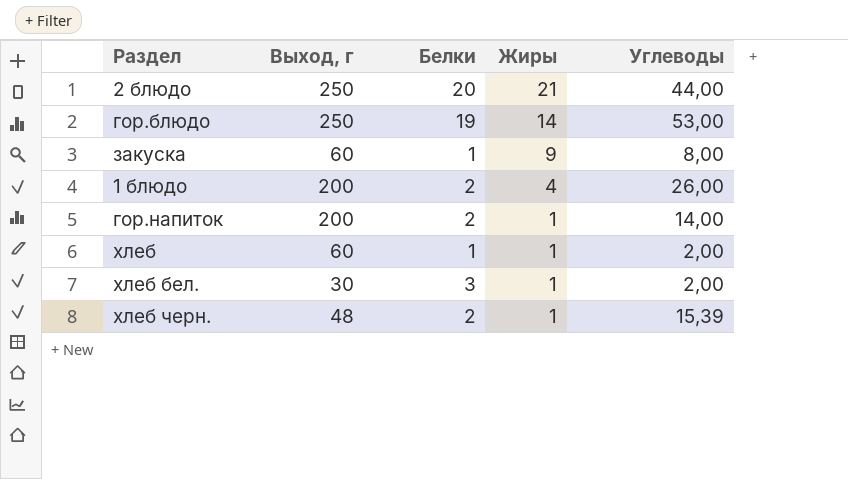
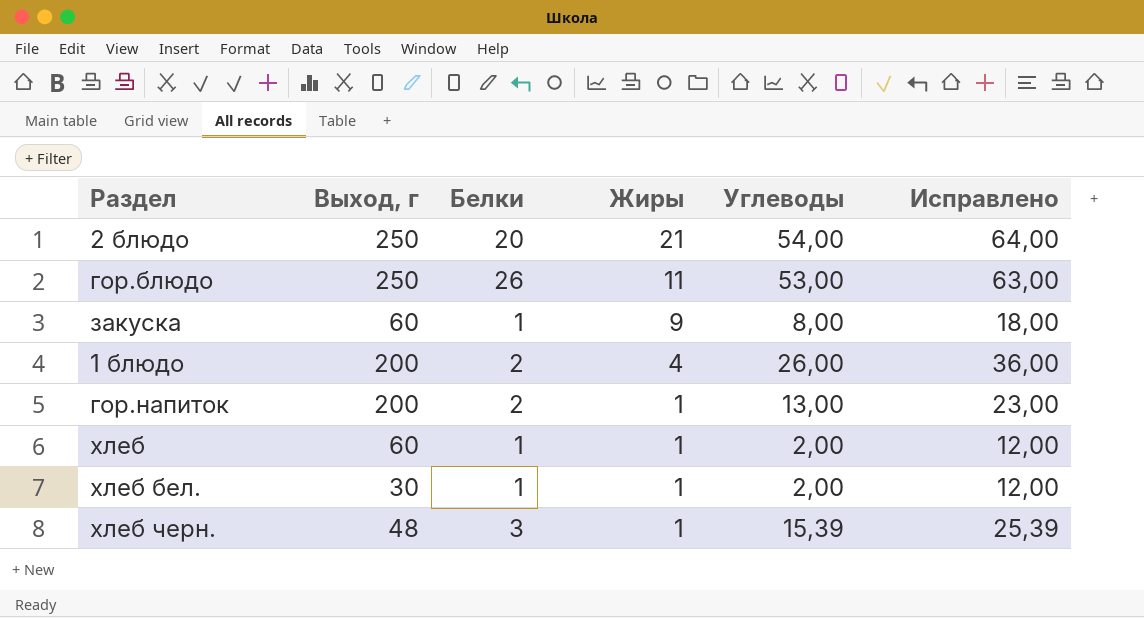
column Исправлено | formula: none -> [Углеводы] + 10
2 блюдо | Углеводы: 44,00 -> 54,00
гор.блюдо | Белки: 19 -> 26
гор.блюдо | Жиры: 14 -> 11
гор.напиток | Углеводы: 14,00 -> 13,00
хлеб бел. | Белки: 3 -> 1
хлеб черн. | Белки: 2 -> 3

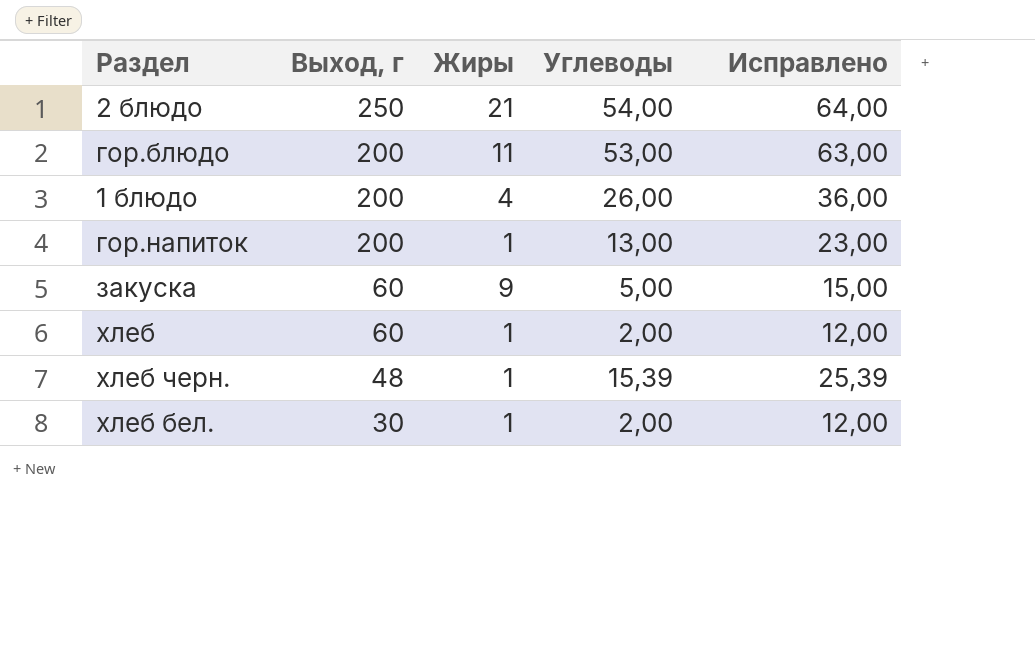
row order: Жиры descending -> Выход, г descending
column Белки | position: 3 -> none
гор.блюдо | Выход, г: 250 -> 200
закуска | Углеводы: 8,00 -> 5,00
закуска | Исправлено: 18,00 -> 15,00

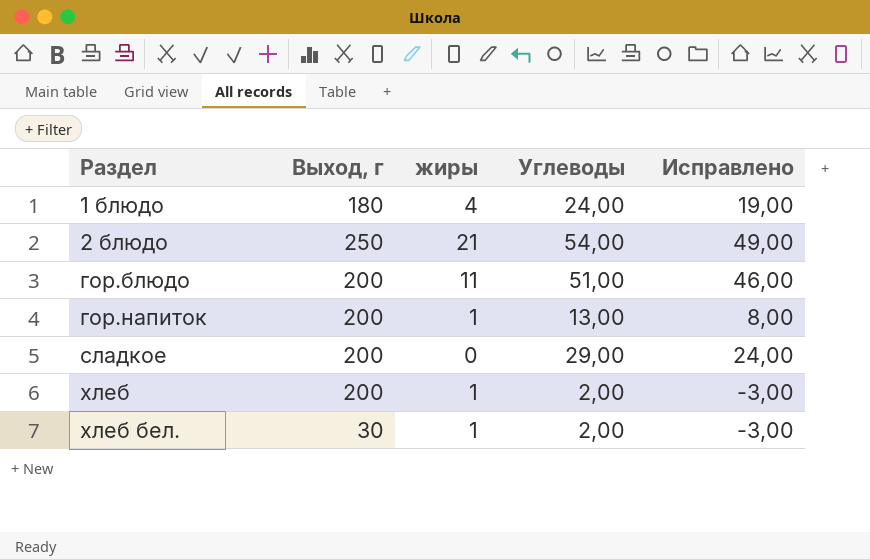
row order: Выход, г descending -> Раздел ascending
column name: Жиры -> жиры
column Исправлено | formula: [Углеводы] + 10 -> [Углеводы] - 5
row закуска: 60 | 9 | 5,00 | 15,00 -> none
row хлеб черн.: 48 | 1 | 15,39 | 25,39 -> none
1 блюдо | Выход, г: 200 -> 180
1 блюдо | Углеводы: 26,00 -> 24,00
гор.блюдо | Углеводы: 53,00 -> 51,00
row сладкое: none -> 200 | 0 | 29,00 | 24,00
хлеб | Выход, г: 60 -> 200

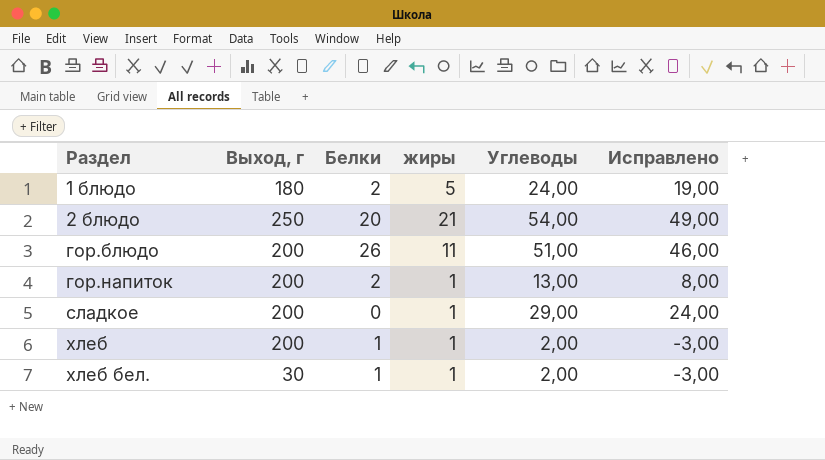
column Белки | position: none -> 3
1 блюдо | жиры: 4 -> 5
сладкое | жиры: 0 -> 1

